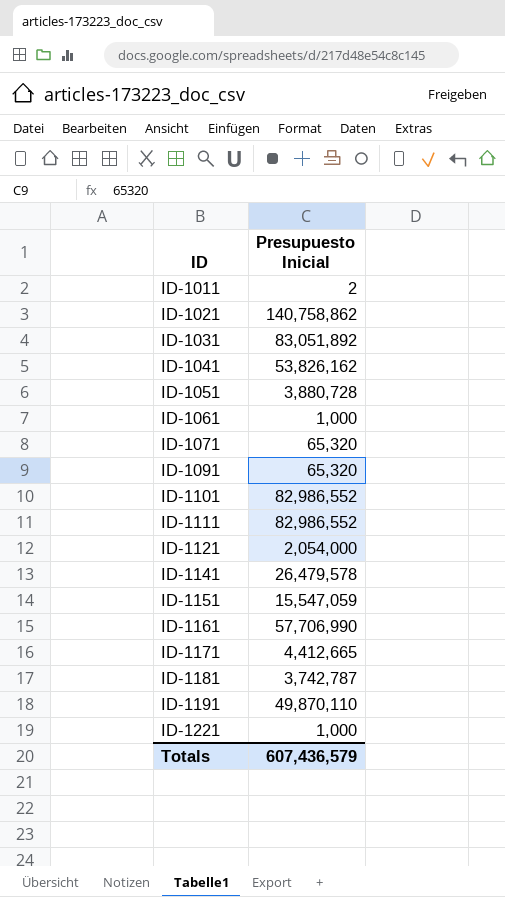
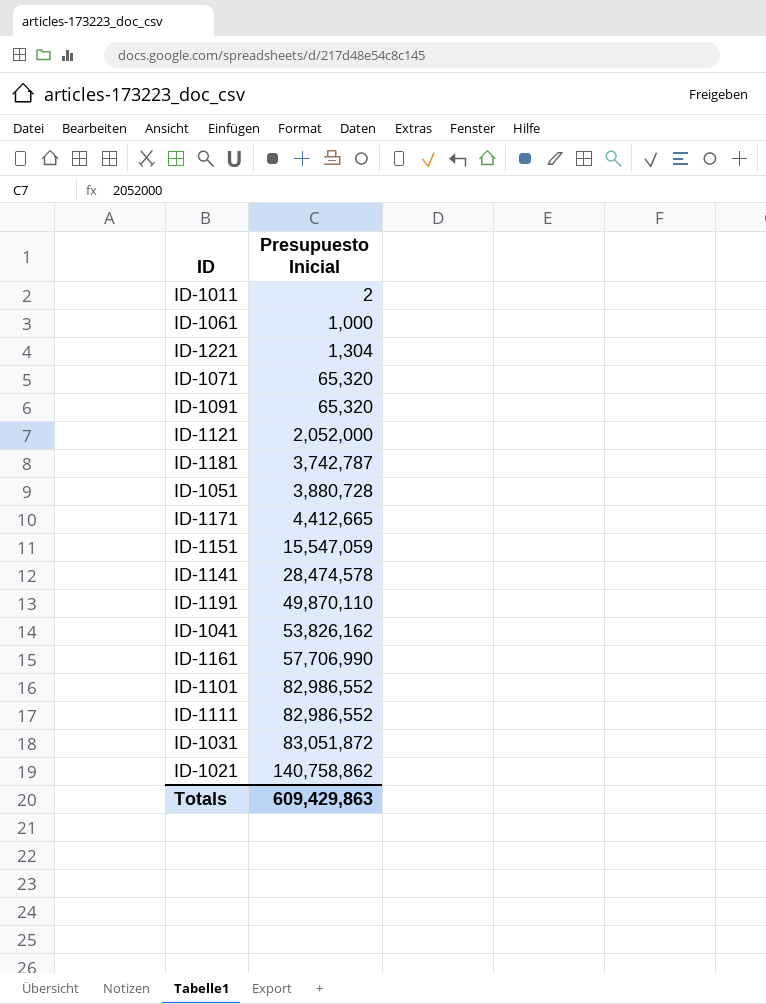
row order: ID ascending -> Presupuesto Inicial ascending
ID-1221 | Presupuesto Inicial: 1,000 -> 1,304
ID-1121 | Presupuesto Inicial: 2,054,000 -> 2,052,000
ID-1141 | Presupuesto Inicial: 26,479,578 -> 28,474,578
ID-1031 | Presupuesto Inicial: 83,051,892 -> 83,051,872
Totals | Presupuesto Inicial: 607,436,579 -> 609,429,863

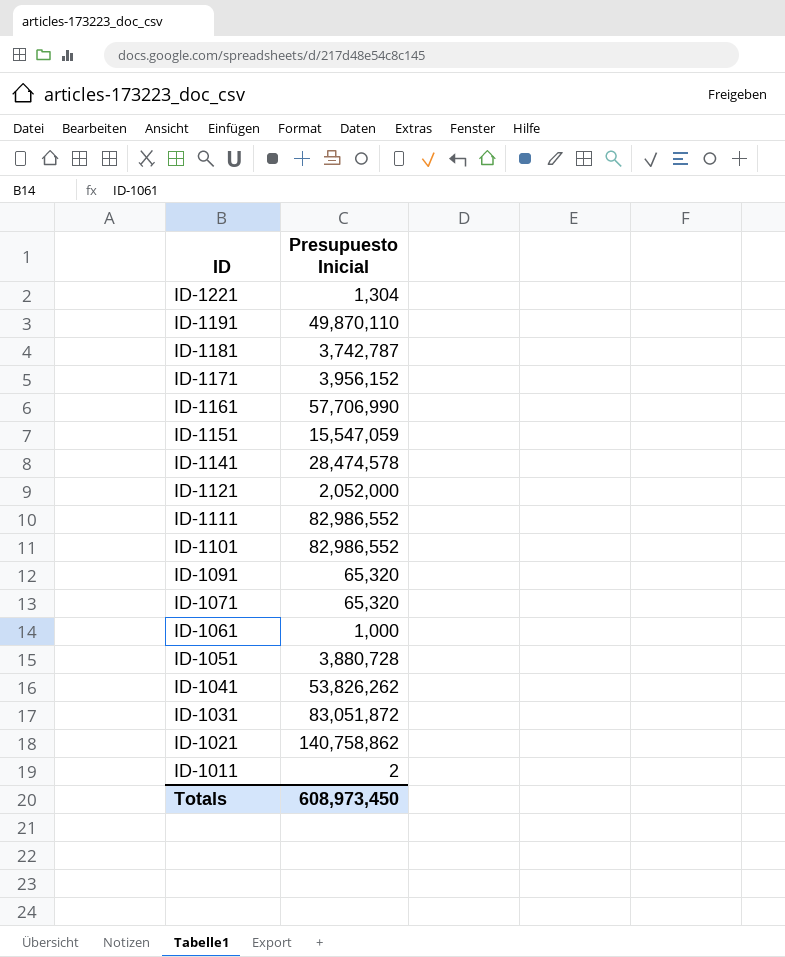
row order: Presupuesto Inicial ascending -> ID descending
ID-1171 | Presupuesto Inicial: 4,412,665 -> 3,956,152
ID-1041 | Presupuesto Inicial: 53,826,162 -> 53,826,262
Totals | Presupuesto Inicial: 609,429,863 -> 608,973,450

